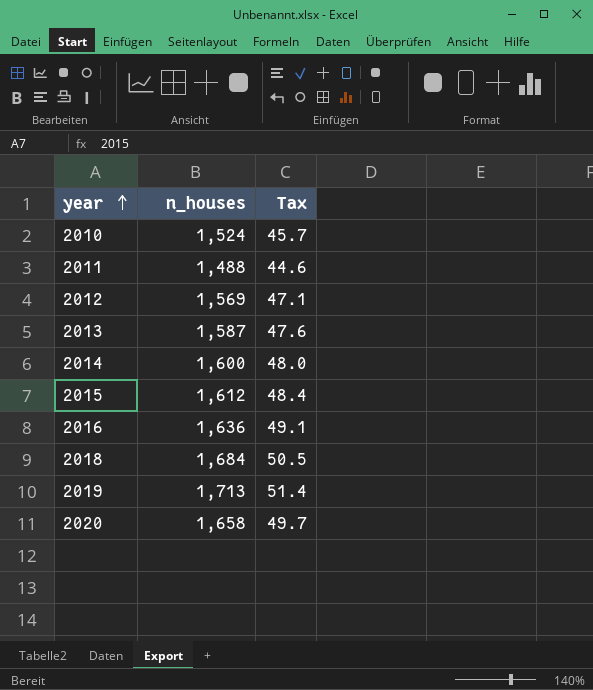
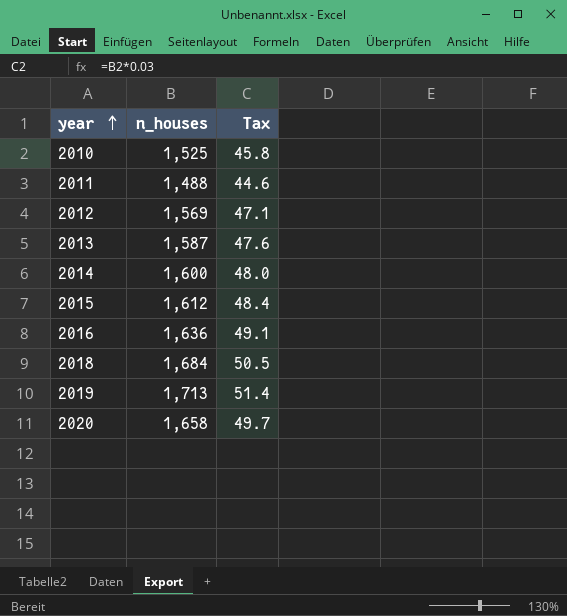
2010 | n_houses: 1,524 -> 1,525
2010 | Tax: 45.7 -> 45.8

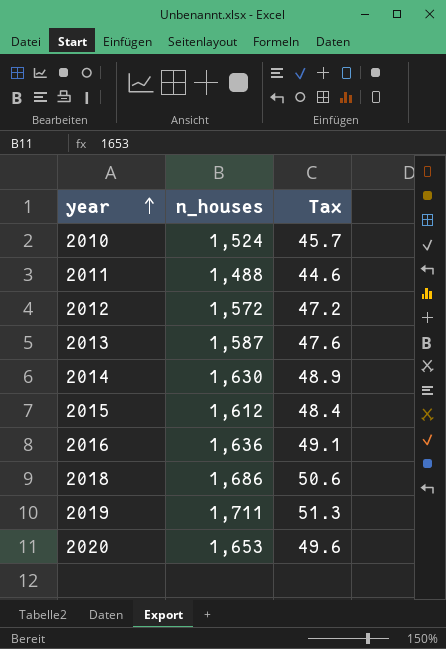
2010 | n_houses: 1,525 -> 1,524
2010 | Tax: 45.8 -> 45.7
2012 | n_houses: 1,569 -> 1,572
2012 | Tax: 47.1 -> 47.2
2014 | n_houses: 1,600 -> 1,630
2014 | Tax: 48.0 -> 48.9
2018 | n_houses: 1,684 -> 1,686
2018 | Tax: 50.5 -> 50.6
2019 | n_houses: 1,713 -> 1,711
2019 | Tax: 51.4 -> 51.3
2020 | n_houses: 1,658 -> 1,653
2020 | Tax: 49.7 -> 49.6

